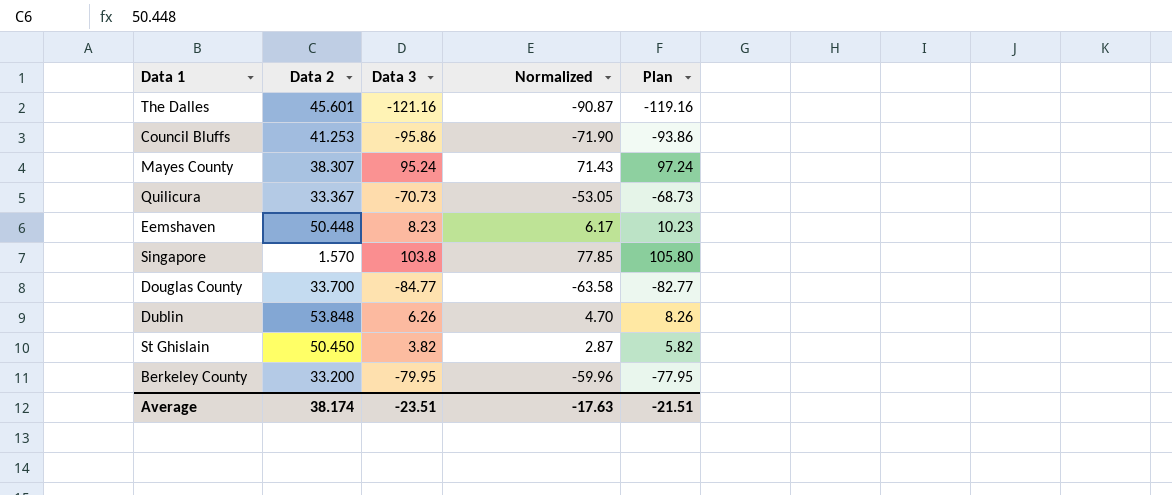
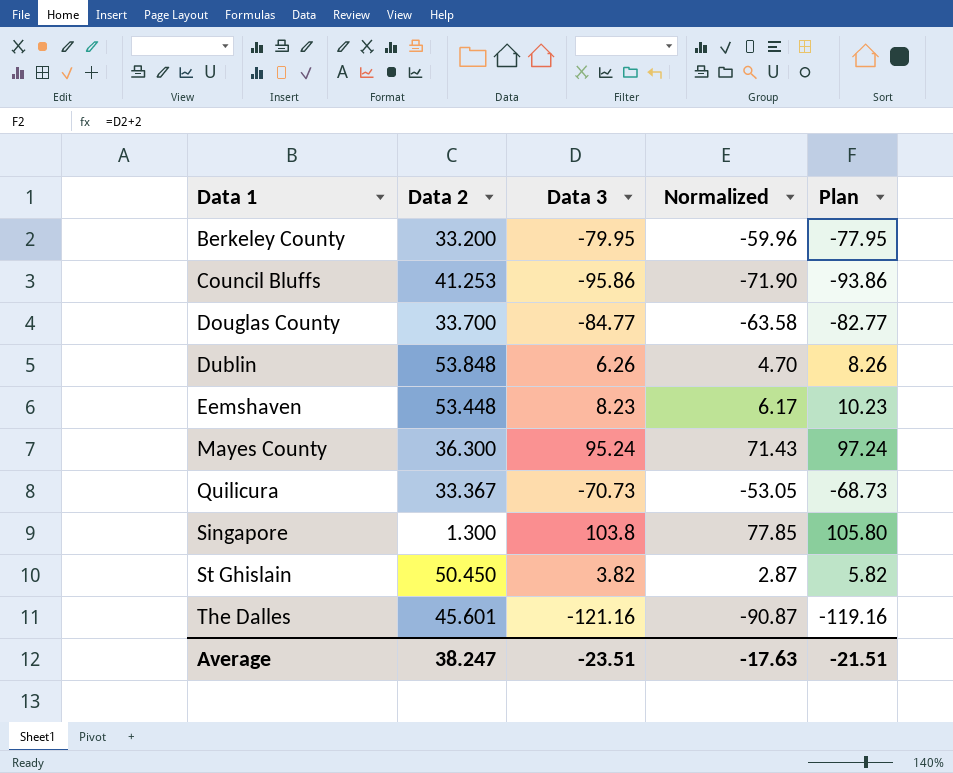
row order: none -> Data 1 ascending
Eemshaven | Data 2: 50.448 -> 53.448
Mayes County | Data 2: 38.307 -> 36.300
Singapore | Data 2: 1.570 -> 1.300
Average | Data 2: 38.174 -> 38.247

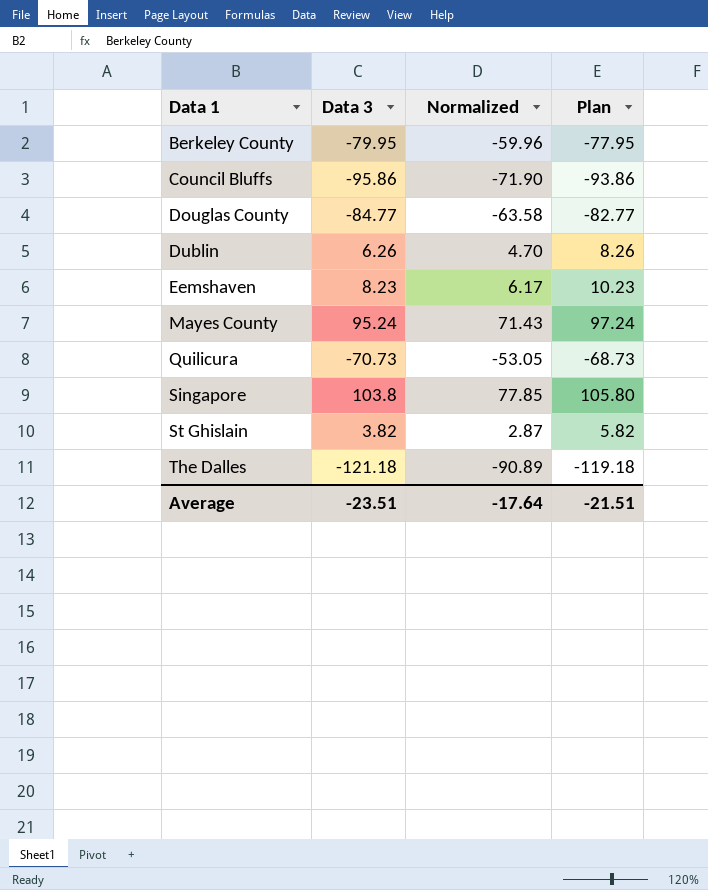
column Data 2 | position: 2 -> none
The Dalles | Data 3: -121.16 -> -121.18
The Dalles | Normalized: -90.87 -> -90.89
The Dalles | Plan: -119.16 -> -119.18
Average | Normalized: -17.63 -> -17.64

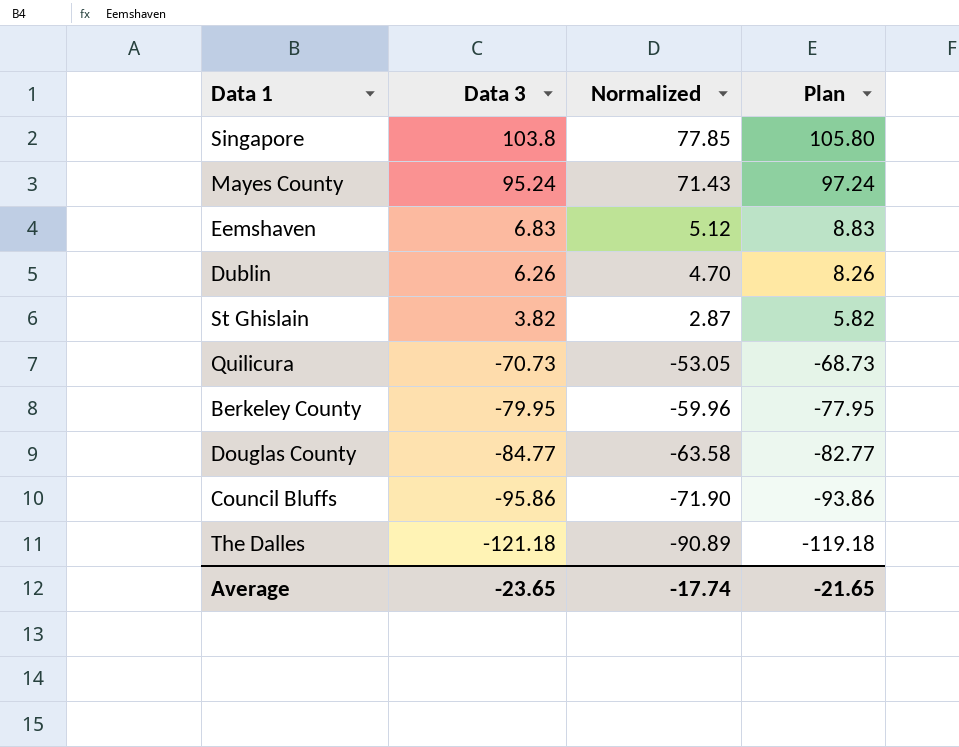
row order: Data 1 ascending -> Data 3 descending
Eemshaven | Data 3: 8.23 -> 6.83
Eemshaven | Normalized: 6.17 -> 5.12
Eemshaven | Plan: 10.23 -> 8.83
Average | Data 3: -23.51 -> -23.65
Average | Normalized: -17.64 -> -17.74
Average | Plan: -21.51 -> -21.65

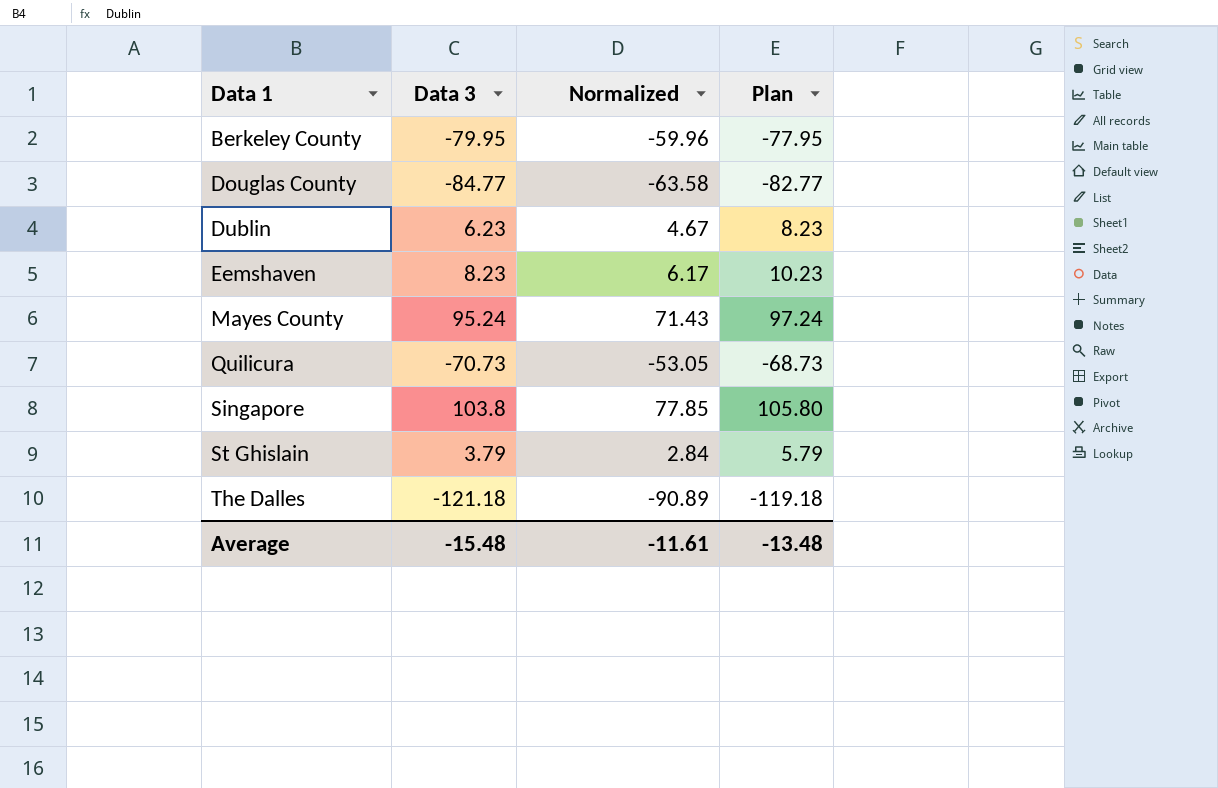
row order: Data 3 descending -> Data 1 ascending
row Council Bluffs: -95.86 | -71.90 | -93.86 -> none
Dublin | Data 3: 6.26 -> 6.23
Dublin | Normalized: 4.70 -> 4.67
Dublin | Plan: 8.26 -> 8.23
Eemshaven | Data 3: 6.83 -> 8.23
Eemshaven | Normalized: 5.12 -> 6.17
Eemshaven | Plan: 8.83 -> 10.23
St Ghislain | Data 3: 3.82 -> 3.79
St Ghislain | Normalized: 2.87 -> 2.84
St Ghislain | Plan: 5.82 -> 5.79
Average | Data 3: -23.65 -> -15.48
Average | Normalized: -17.74 -> -11.61
Average | Plan: -21.65 -> -13.48

